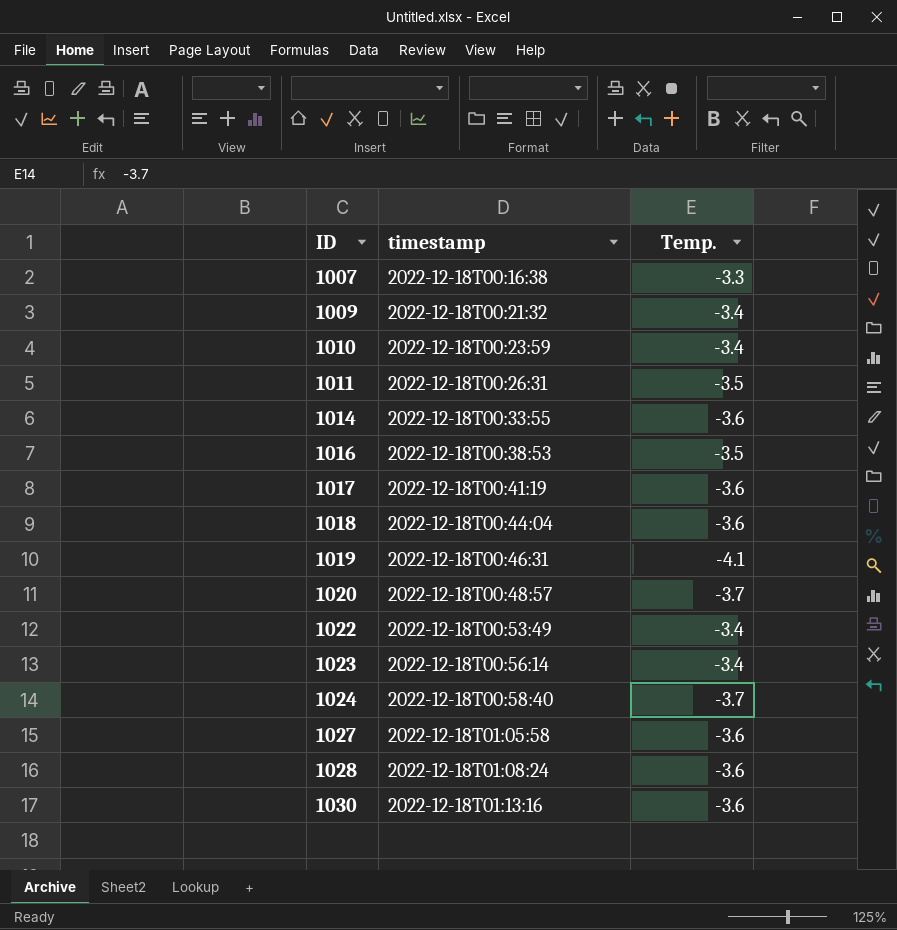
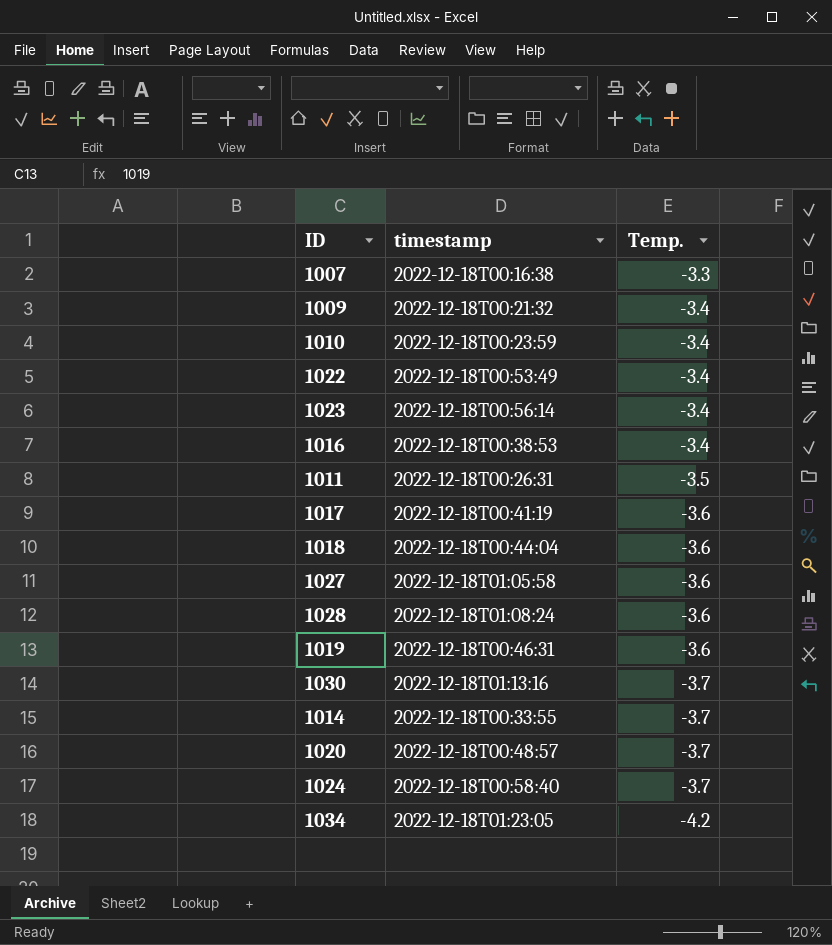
row order: ID ascending -> Temp. descending
1016 | Temp.: -3.5 -> -3.4
1019 | Temp.: -4.1 -> -3.6
1030 | Temp.: -3.6 -> -3.7
1014 | Temp.: -3.6 -> -3.7
row 1034: none -> 2022-12-18T01:23:05 | -4.2

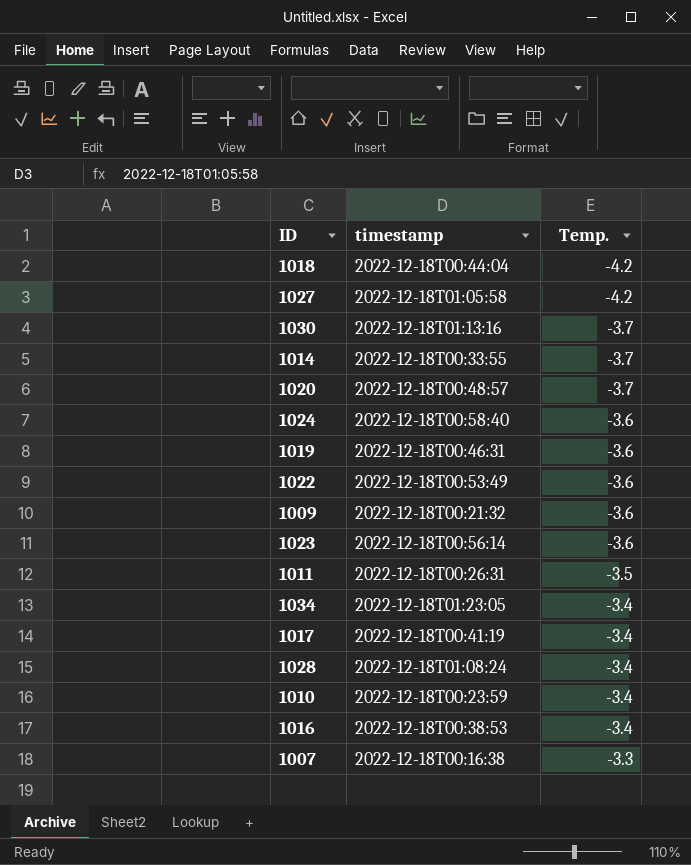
row order: Temp. descending -> Temp. ascending
1018 | Temp.: -3.6 -> -4.2
1027 | Temp.: -3.6 -> -4.2
1024 | Temp.: -3.7 -> -3.6
1022 | Temp.: -3.4 -> -3.6
1009 | Temp.: -3.4 -> -3.6
1023 | Temp.: -3.4 -> -3.6
1034 | Temp.: -4.2 -> -3.4
1017 | Temp.: -3.6 -> -3.4
1028 | Temp.: -3.6 -> -3.4

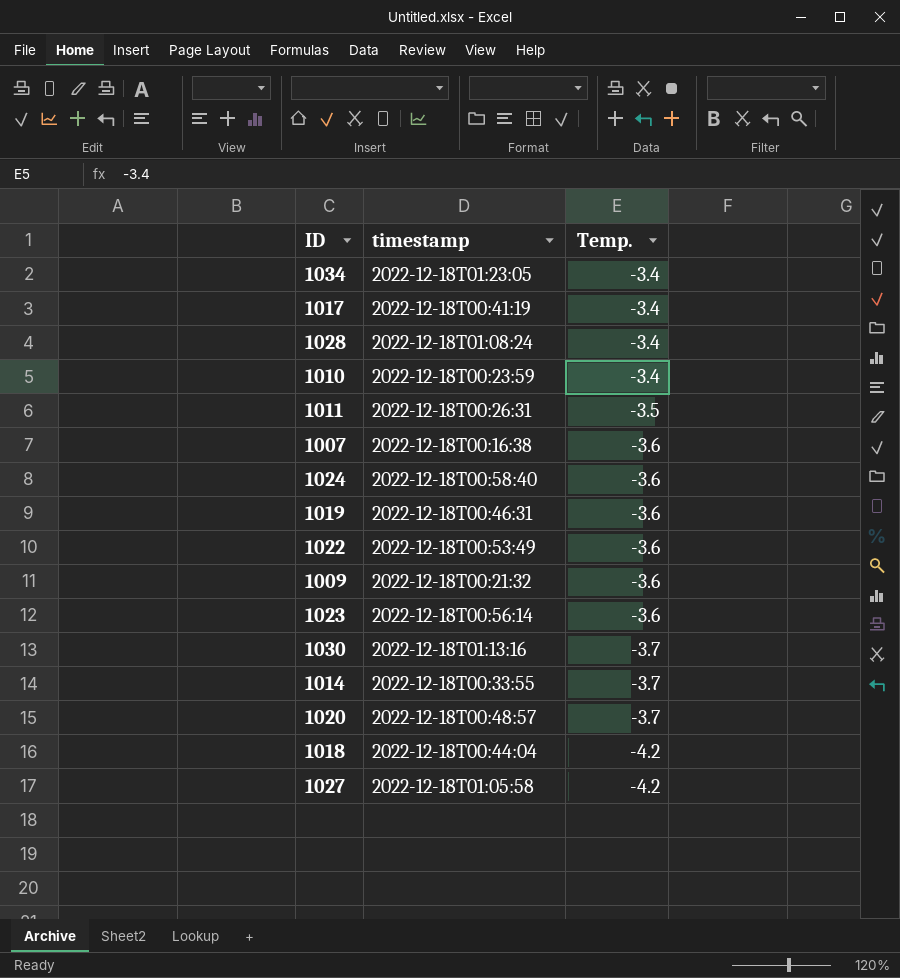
row order: Temp. ascending -> Temp. descending
row 1016: 2022-12-18T00:38:53 | -3.4 -> none
1007 | Temp.: -3.3 -> -3.6

